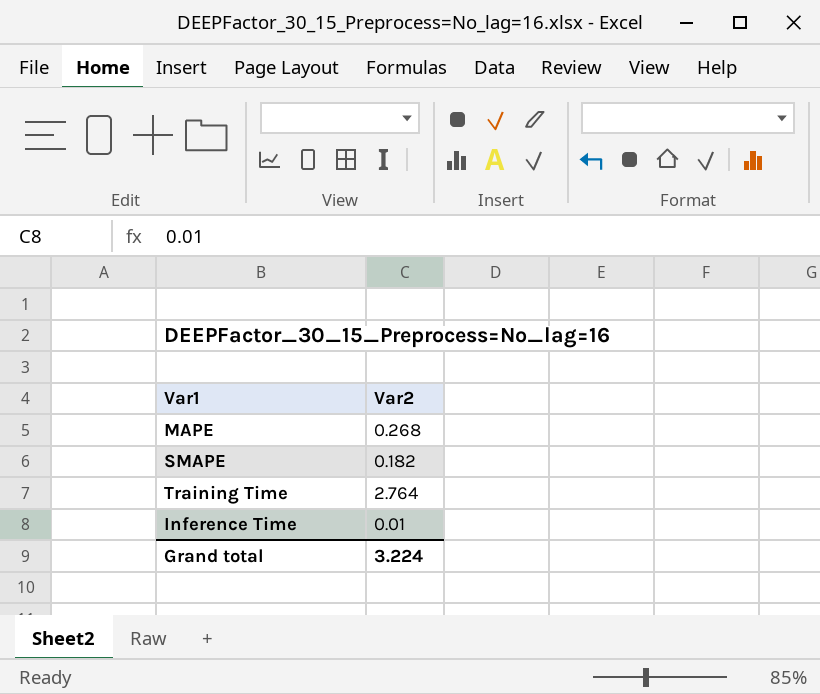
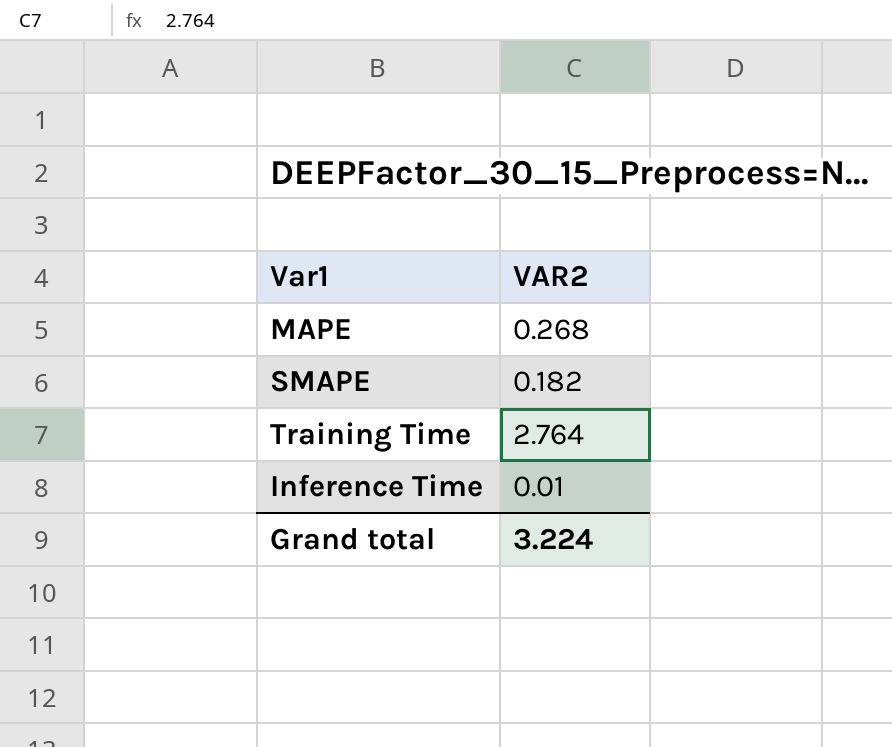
column name: Var2 -> VAR2

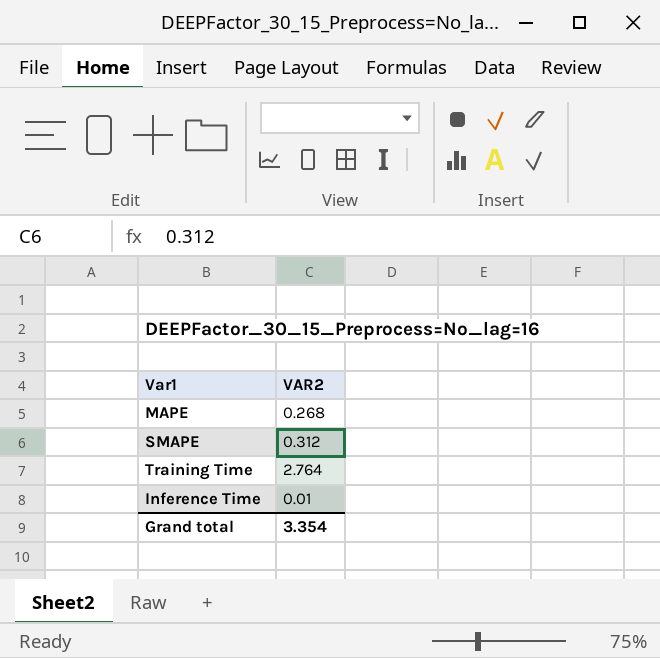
SMAPE | VAR2: 0.182 -> 0.312
Grand total | VAR2: 3.224 -> 3.354

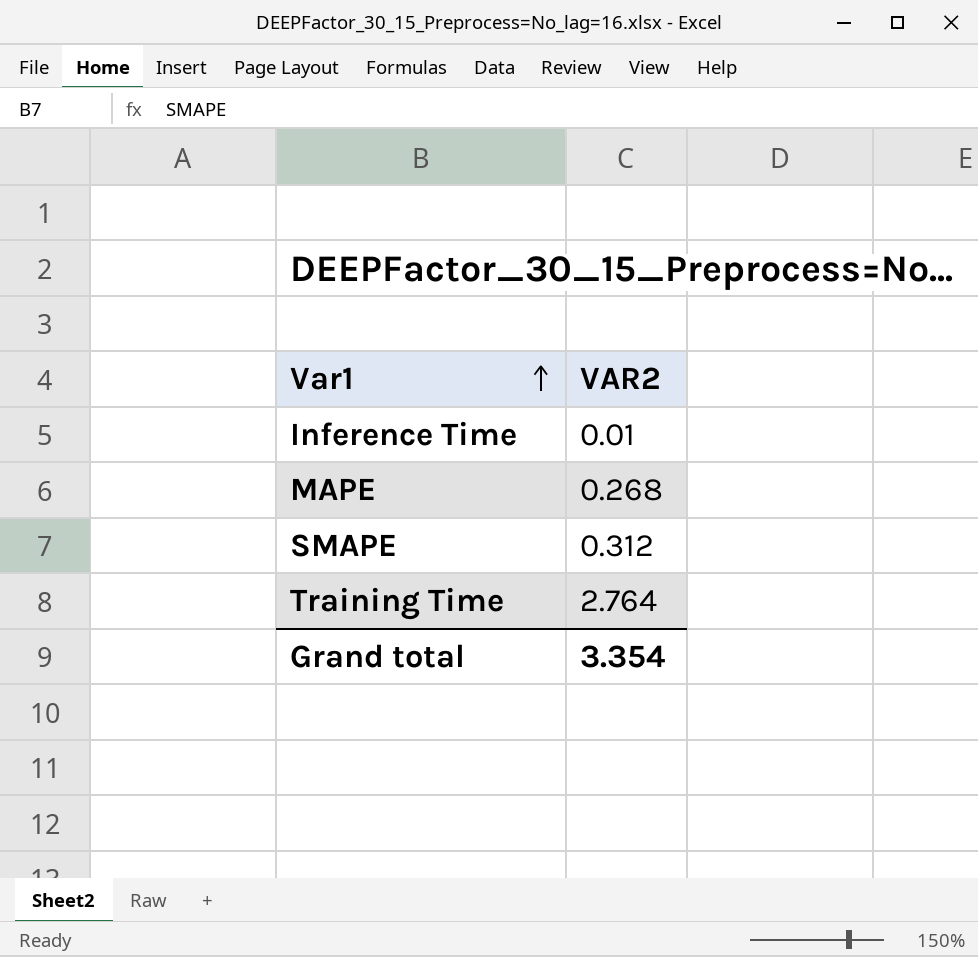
row order: none -> Var1 ascending

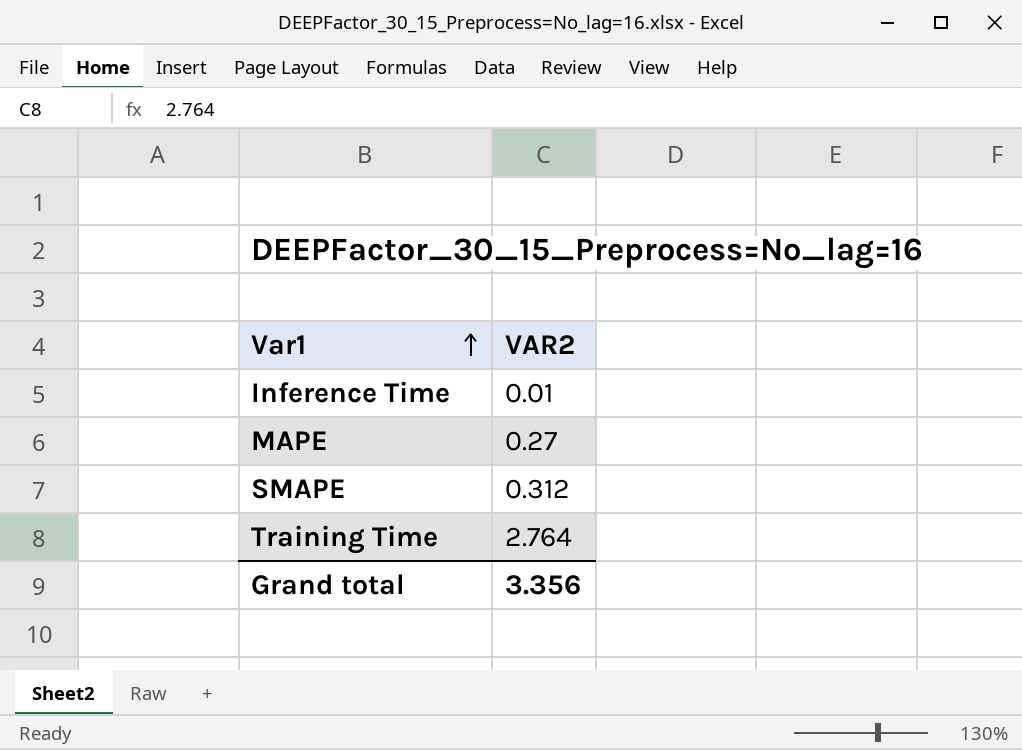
MAPE | VAR2: 0.268 -> 0.27
Grand total | VAR2: 3.354 -> 3.356

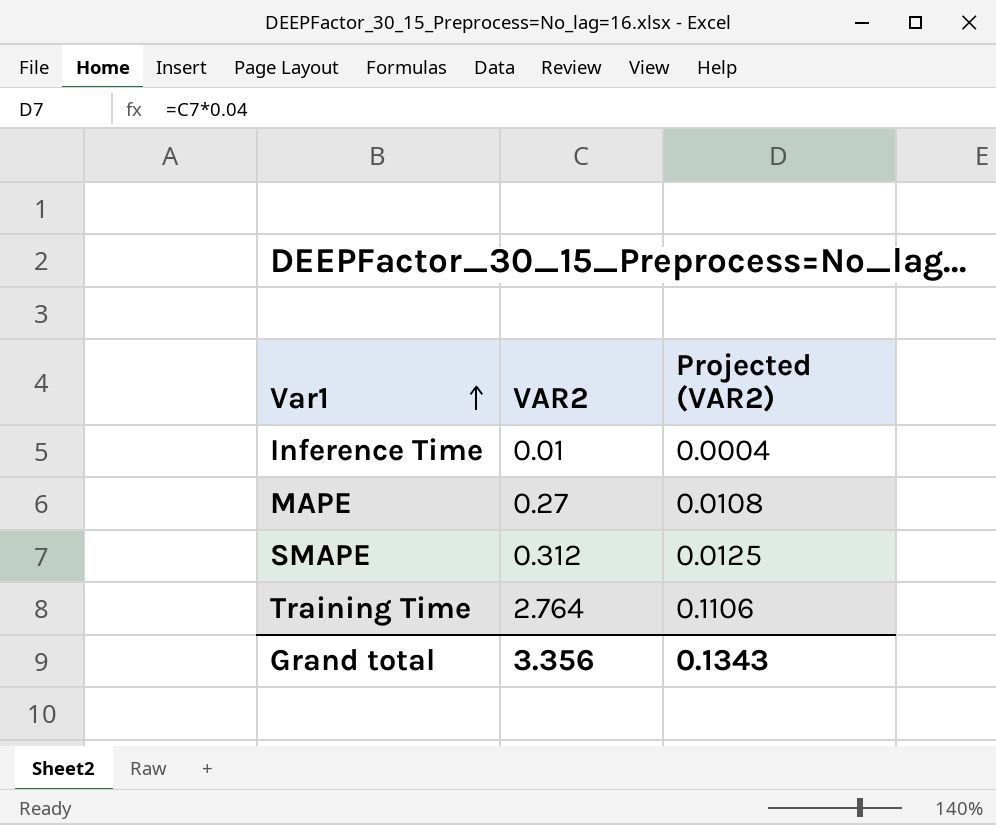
column Projected (VAR2) | formula: none -> [VAR2] * 0.04

